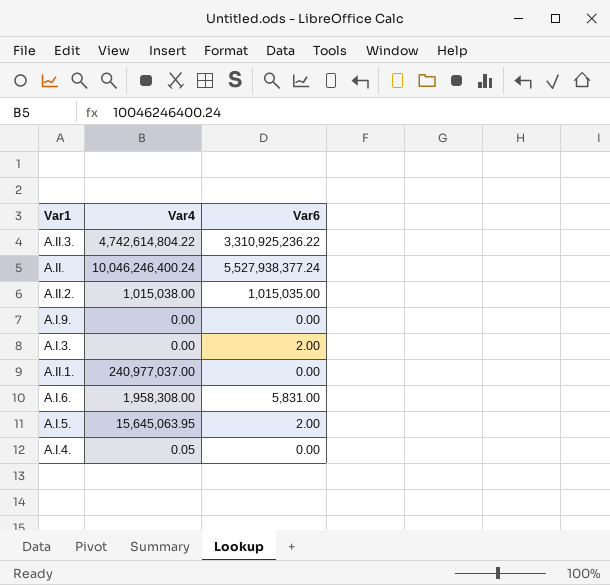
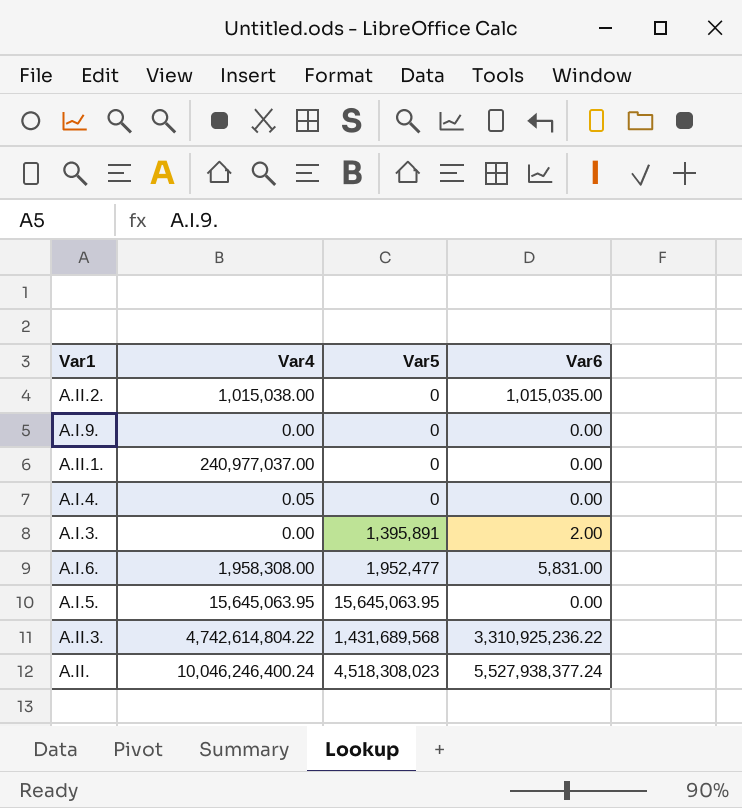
row order: none -> Var5 ascending
column Var5 | position: none -> 3
A.I.5. | Var6: 2.00 -> 0.00

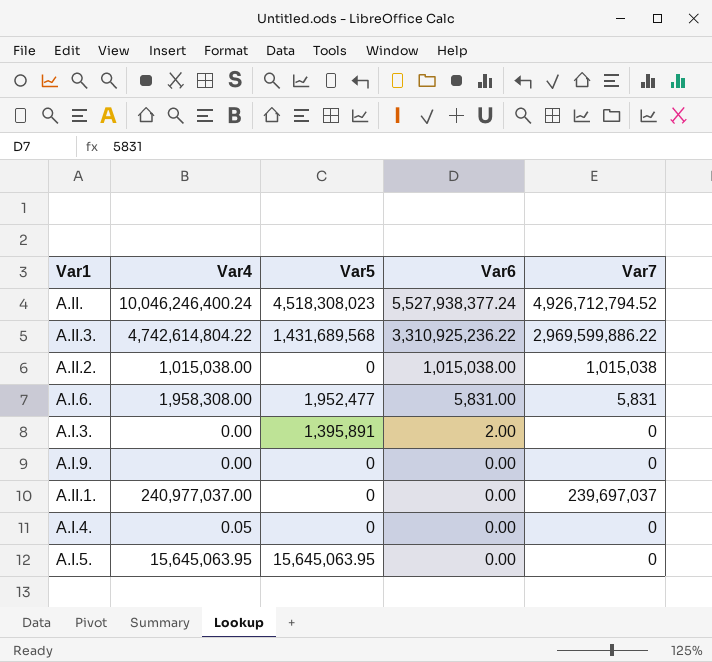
row order: Var5 ascending -> Var6 descending
column Var7 | position: none -> 5
A.II.2. | Var6: 1,015,035.00 -> 1,015,038.00

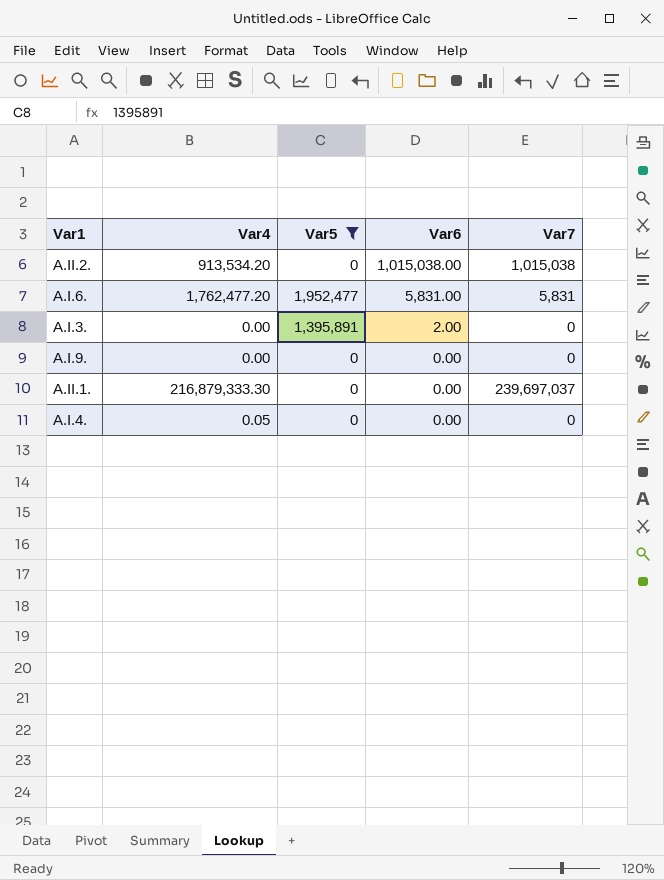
filter: none -> Var5 <= 1,952,477
A.II.2. | Var4: 1,015,038.00 -> 913,534.20
A.I.6. | Var4: 1,958,308.00 -> 1,762,477.20
A.II.1. | Var4: 240,977,037.00 -> 216,879,333.30

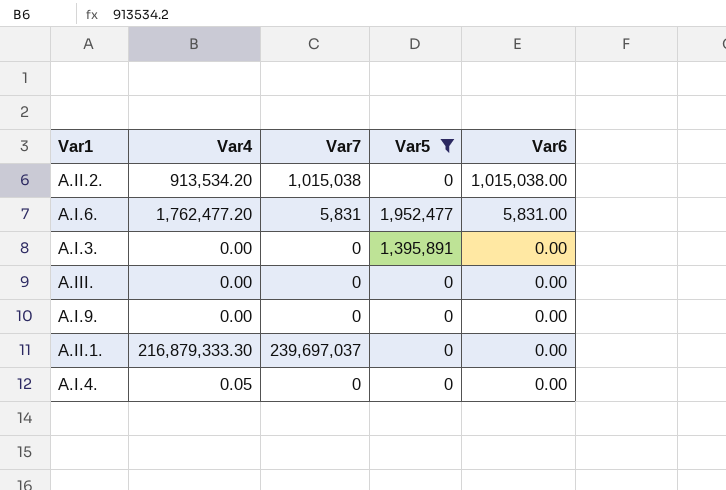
column Var7 | position: 5 -> 3
A.I.3. | Var6: 2.00 -> 0.00
row A.III.: none -> 0.00 | 0 | 0 | 0.00

